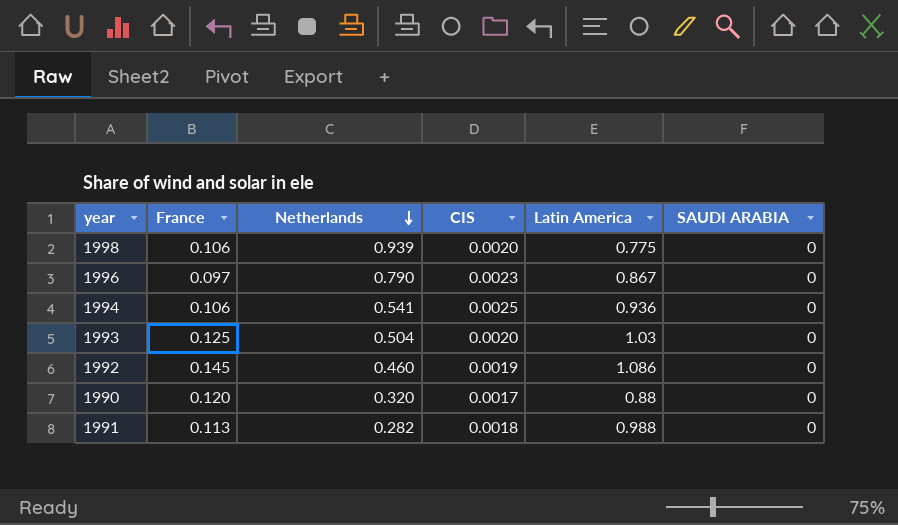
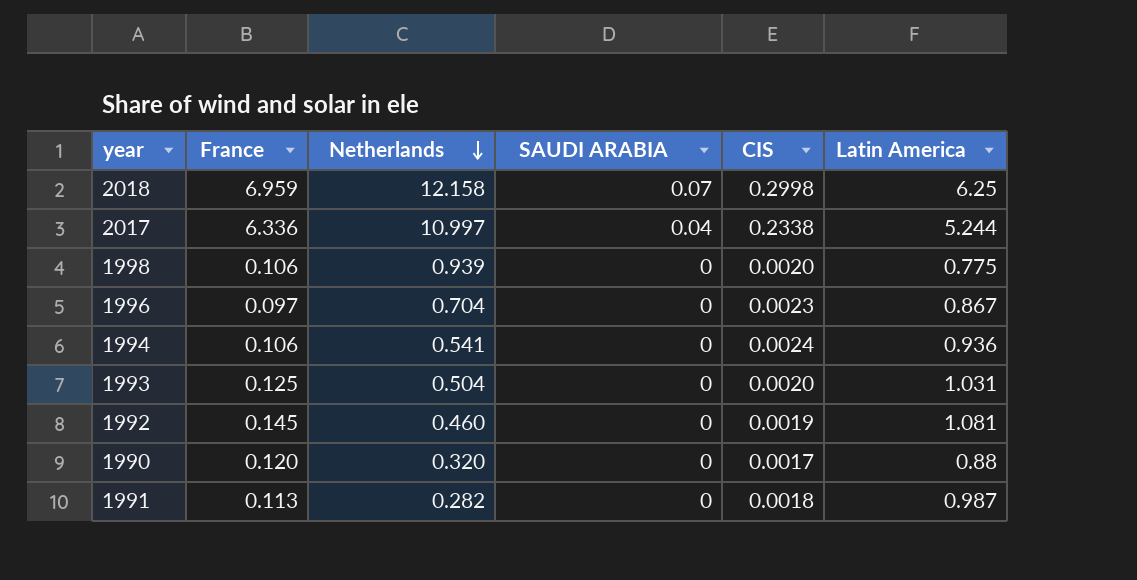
column SAUDI ARABIA | position: 6 -> 4
row 2018: none -> 6.959 | 12.158 | 0.07 | 0.2998 | 6.25
row 2017: none -> 6.336 | 10.997 | 0.04 | 0.2338 | 5.244
1996 | Netherlands: 0.790 -> 0.704
1994 | CIS: 0.0025 -> 0.0024
1993 | Latin America: 1.03 -> 1.031
1992 | Latin America: 1.086 -> 1.081
1991 | Latin America: 0.988 -> 0.987

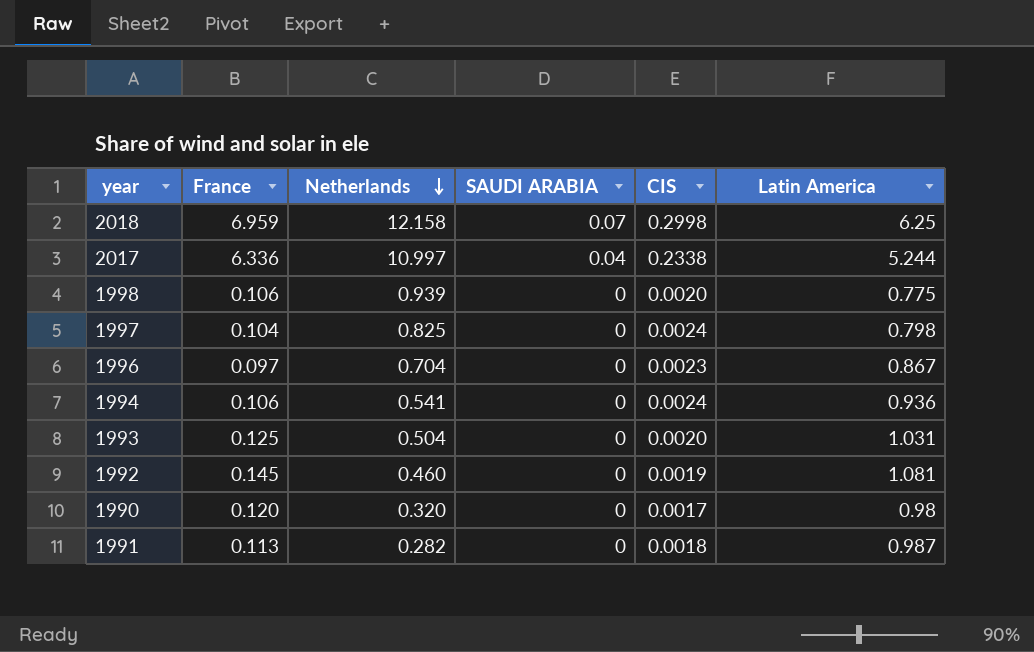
row 1997: none -> 0.104 | 0.825 | 0 | 0.0024 | 0.798
1990 | Latin America: 0.88 -> 0.98

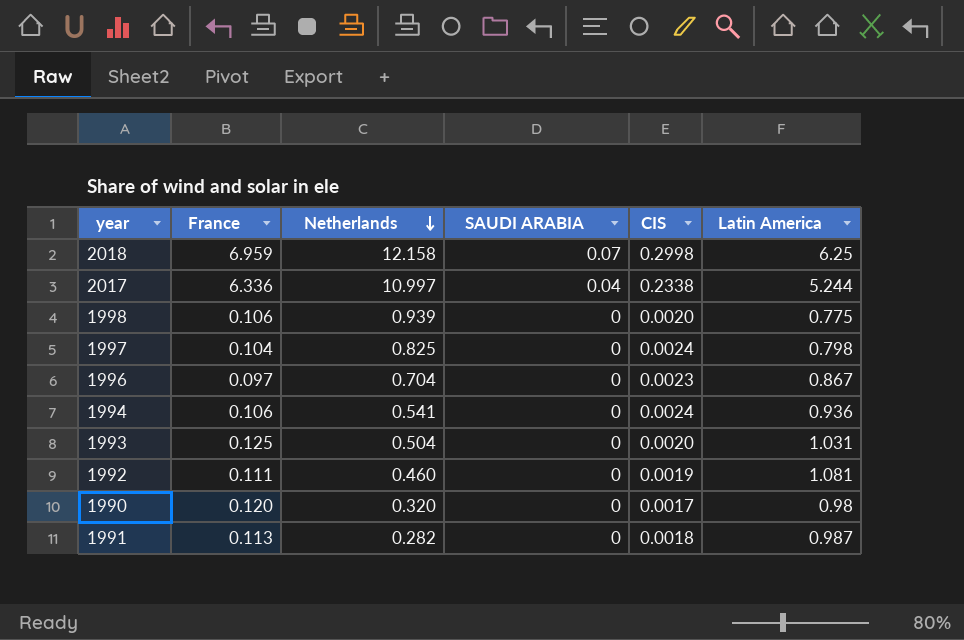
1992 | France: 0.145 -> 0.111

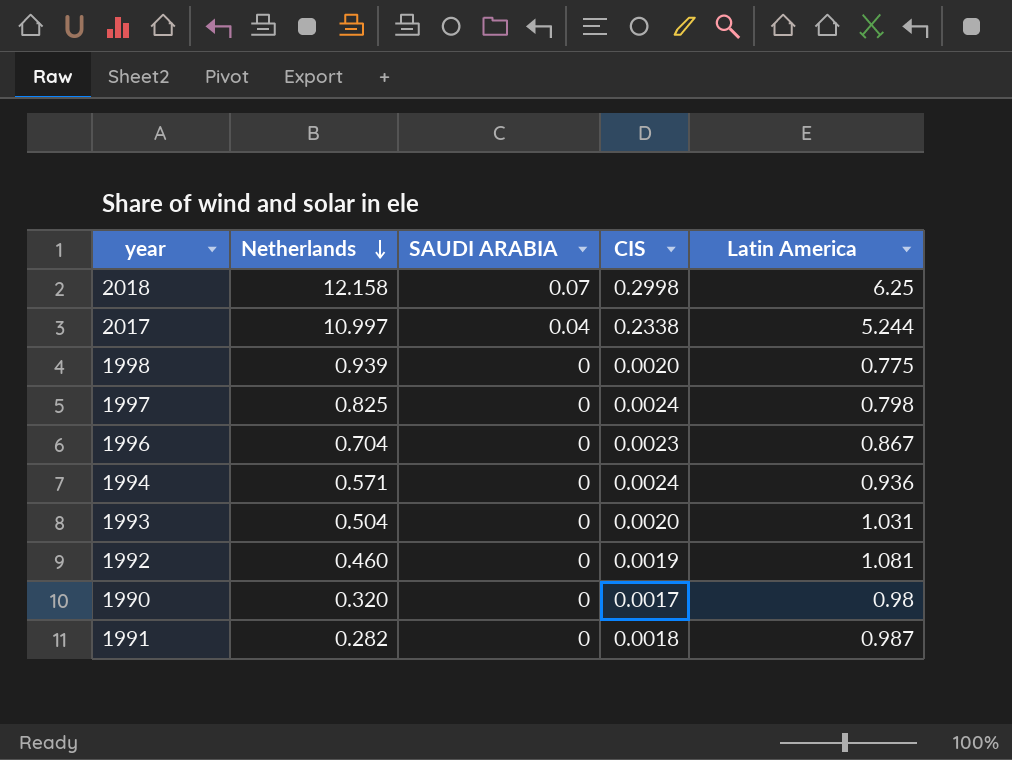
column France | position: 2 -> none
1994 | Netherlands: 0.541 -> 0.571

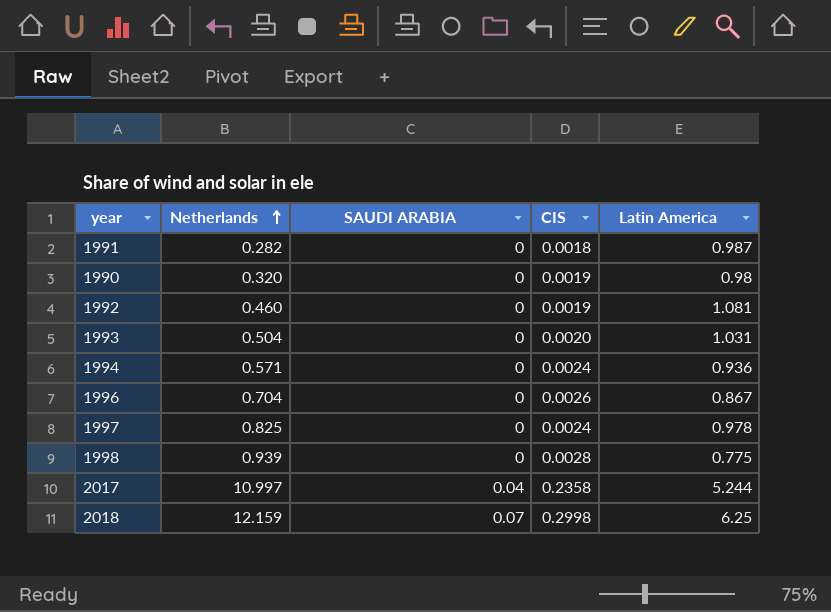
row order: Netherlands descending -> Netherlands ascending
1990 | CIS: 0.0017 -> 0.0019
1996 | CIS: 0.0023 -> 0.0026
1997 | Latin America: 0.798 -> 0.978
1998 | CIS: 0.0020 -> 0.0028
2017 | CIS: 0.2338 -> 0.2358
2018 | Netherlands: 12.158 -> 12.159

